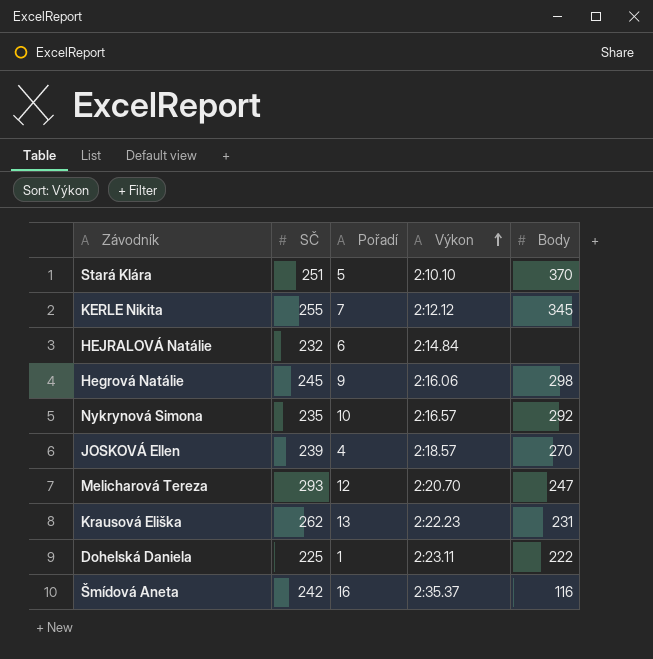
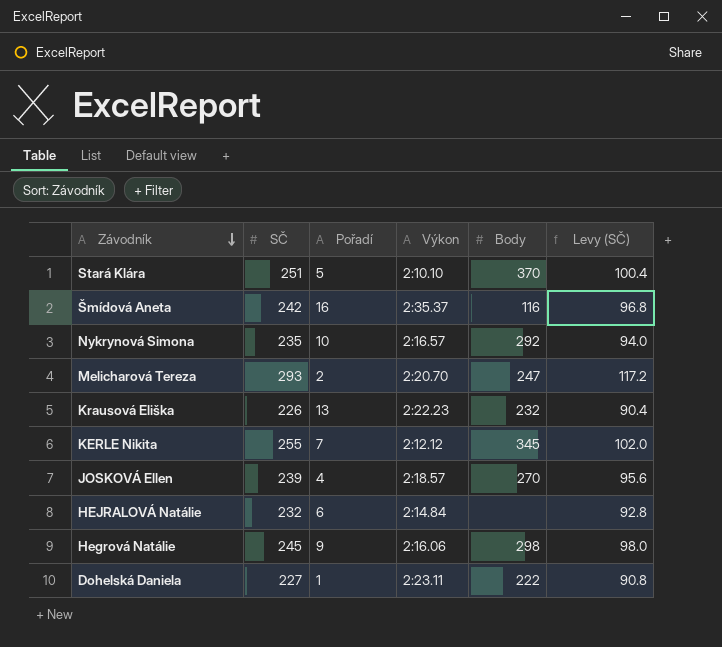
row order: Výkon ascending -> Závodník descending
column Levy (SČ) | formula: none -> [SČ] * 0.4
Melicharová Tereza | Pořadí: 12 -> 2
Krausová Eliška | SČ: 262 -> 226
Krausová Eliška | Body: 231 -> 232
Dohelská Daniela | SČ: 225 -> 227

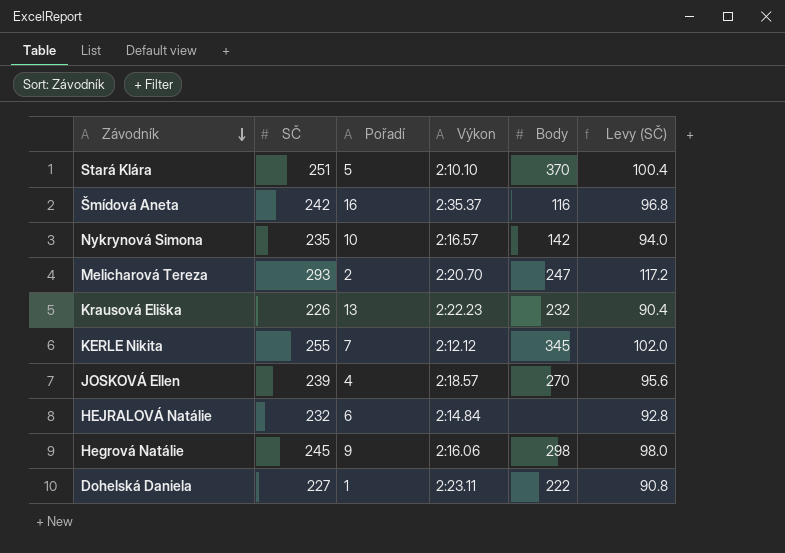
Nykrynová Simona | Body: 292 -> 142

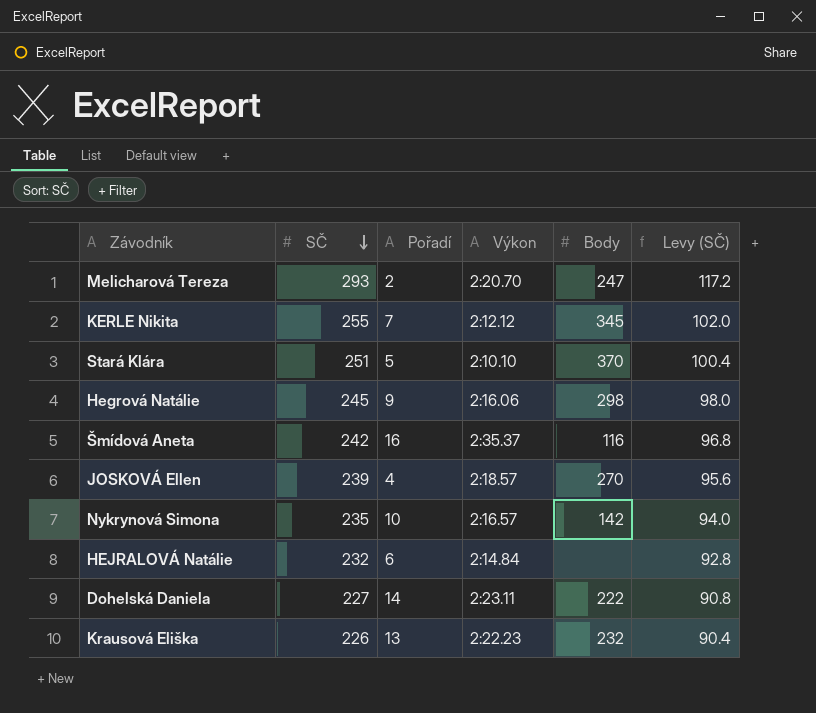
row order: Závodník descending -> SČ descending
Dohelská Daniela | Pořadí: 1 -> 14

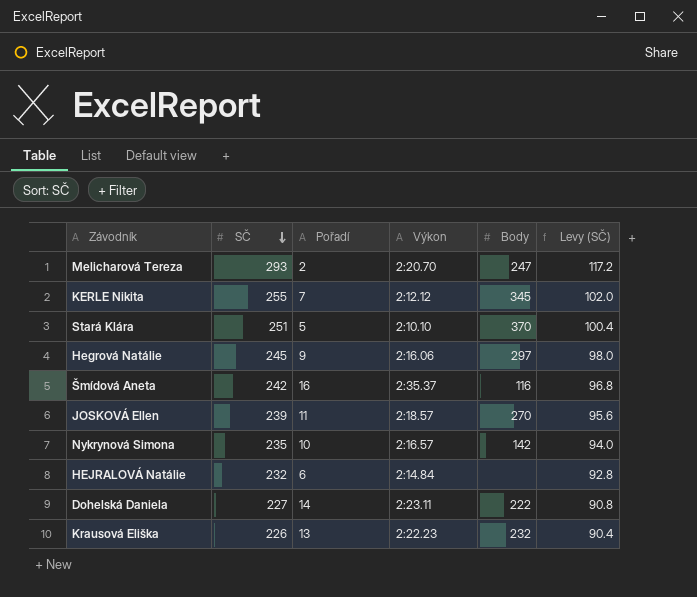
Hegrová Natálie | Body: 298 -> 297
JOSKOVÁ Ellen | Pořadí: 4 -> 11

